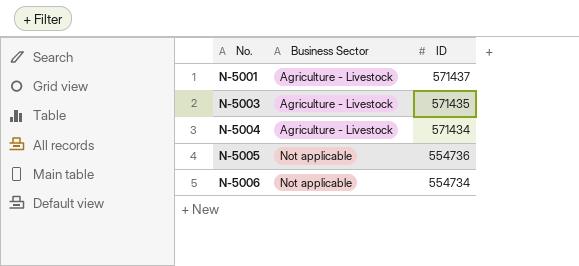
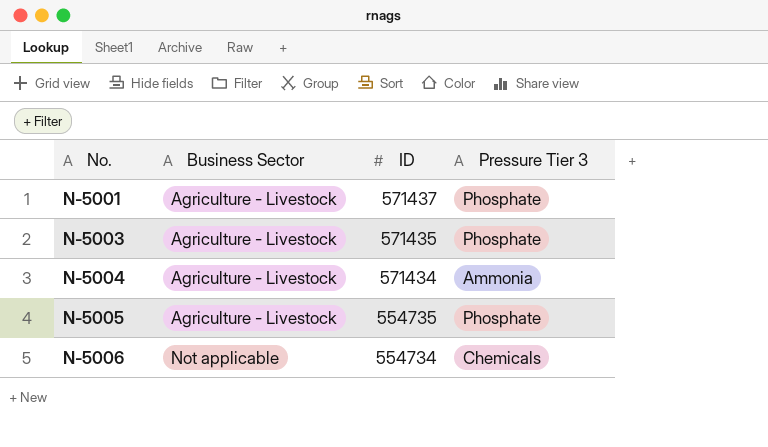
column Pressure Tier 3 | position: none -> 4
N-5005 | Business Sector: Not applicable -> Agriculture - Livestock
N-5005 | ID: 554736 -> 554735

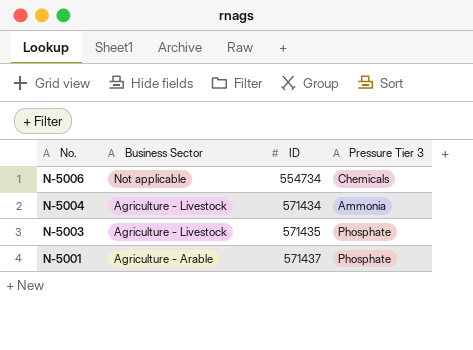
row order: No. ascending -> No. descending
row N-5005: Agriculture - Livestock | 554735 | Phosphate -> none
N-5001 | Business Sector: Agriculture - Livestock -> Agriculture - Arable

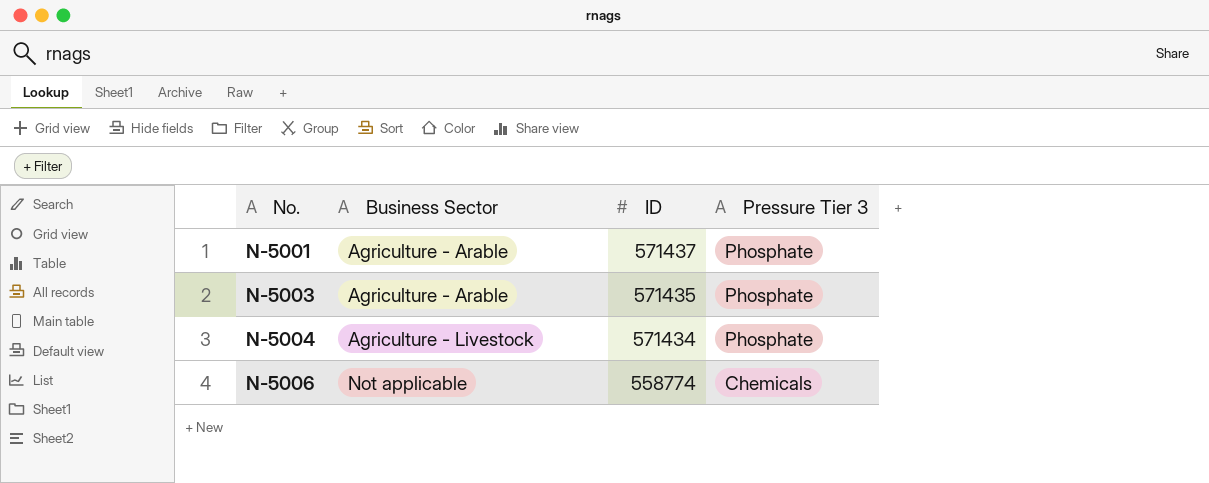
row order: No. descending -> No. ascending
N-5003 | Business Sector: Agriculture - Livestock -> Agriculture - Arable
N-5004 | Pressure Tier 3: Ammonia -> Phosphate
N-5006 | ID: 554734 -> 558774

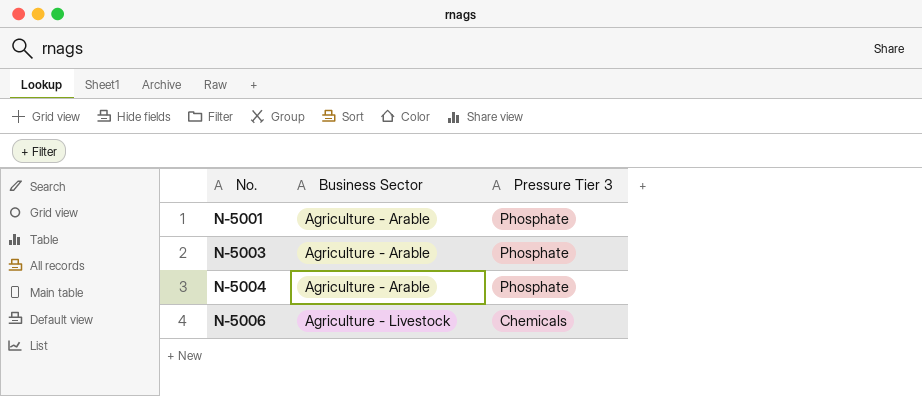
column ID | position: 3 -> none
N-5004 | Business Sector: Agriculture - Livestock -> Agriculture - Arable
N-5006 | Business Sector: Not applicable -> Agriculture - Livestock

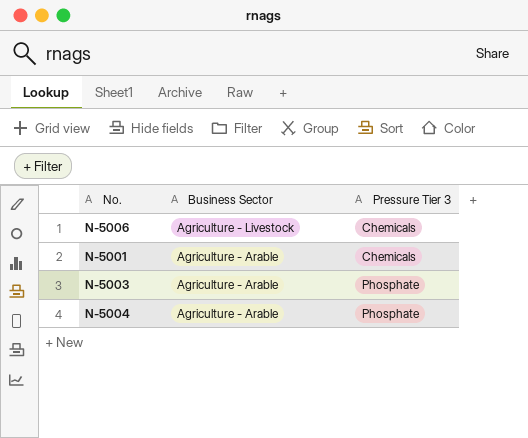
row order: No. ascending -> Business Sector descending
N-5001 | Pressure Tier 3: Phosphate -> Chemicals

